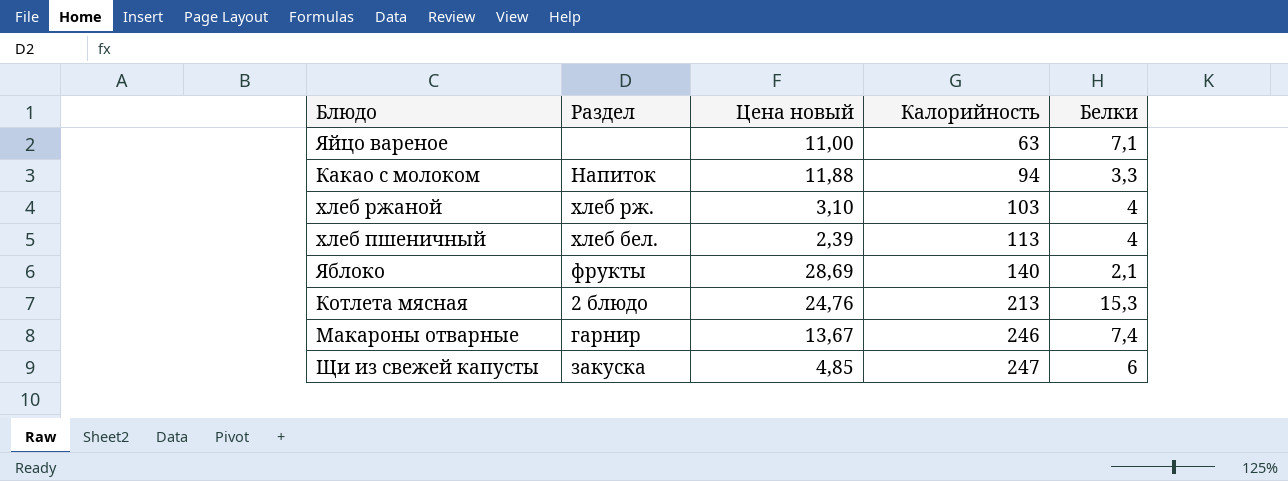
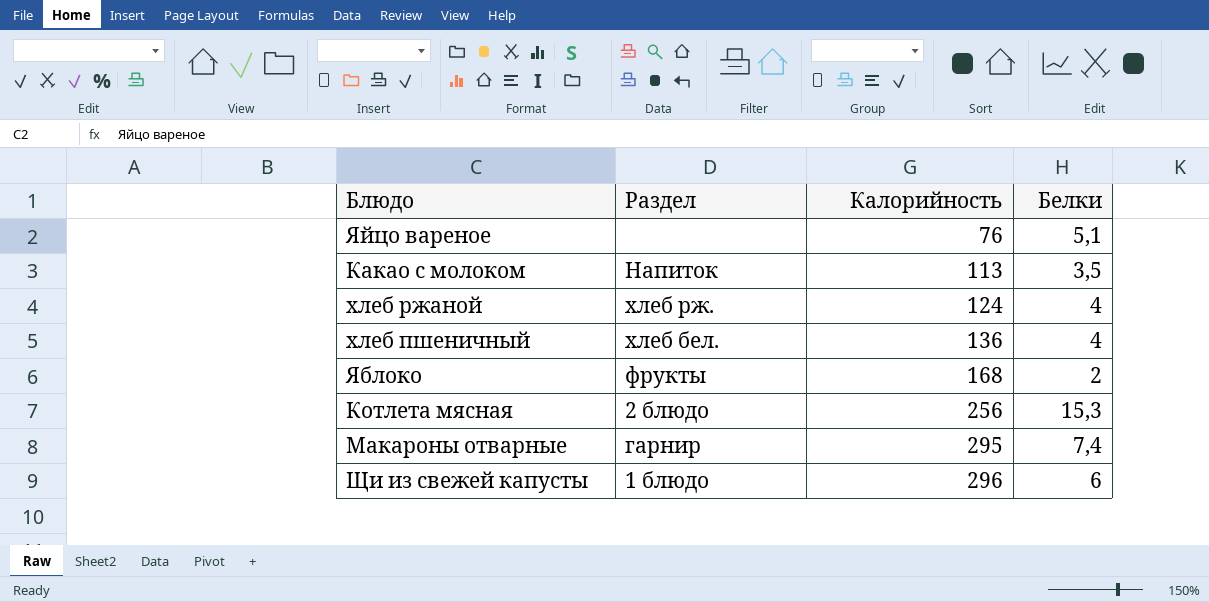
column Цена новый | position: 3 -> none
Яйцо вареное | Калорийность: 63 -> 76
Яйцо вареное | Белки: 7,1 -> 5,1
Какао с молоком | Калорийность: 94 -> 113
Какао с молоком | Белки: 3,3 -> 3,5
хлеб ржаной | Калорийность: 103 -> 124
хлеб пшеничный | Калорийность: 113 -> 136
Яблоко | Калорийность: 140 -> 168
Яблоко | Белки: 2,1 -> 2
Котлета мясная | Калорийность: 213 -> 256
Макароны отварные | Калорийность: 246 -> 295
Щи из свежей капусты | Раздел: закуска -> 1 блюдо
Щи из свежей капусты | Калорийность: 247 -> 296

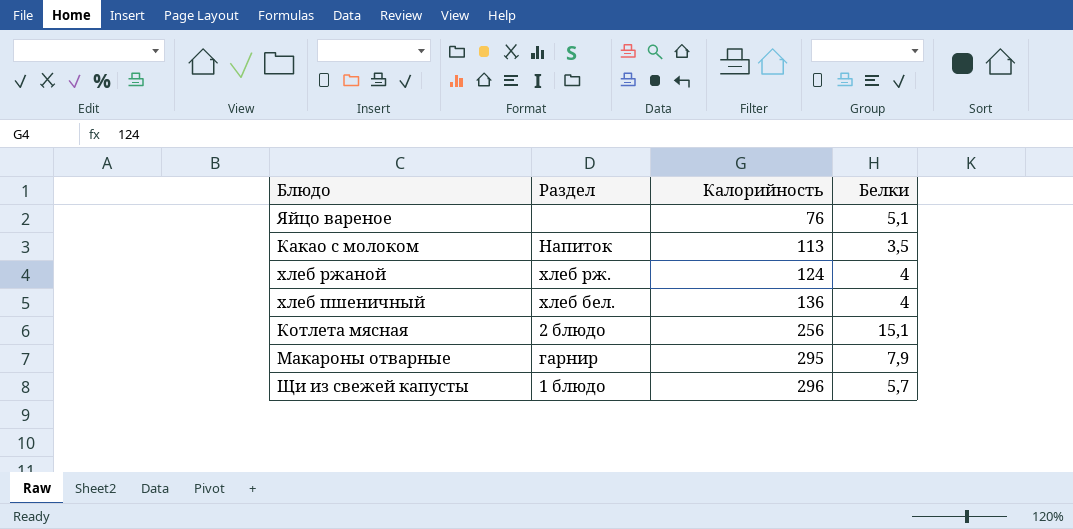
row Яблоко: фрукты | 168 | 2 -> none
Котлета мясная | Белки: 15,3 -> 15,1
Макароны отварные | Белки: 7,4 -> 7,9
Щи из свежей капусты | Белки: 6 -> 5,7

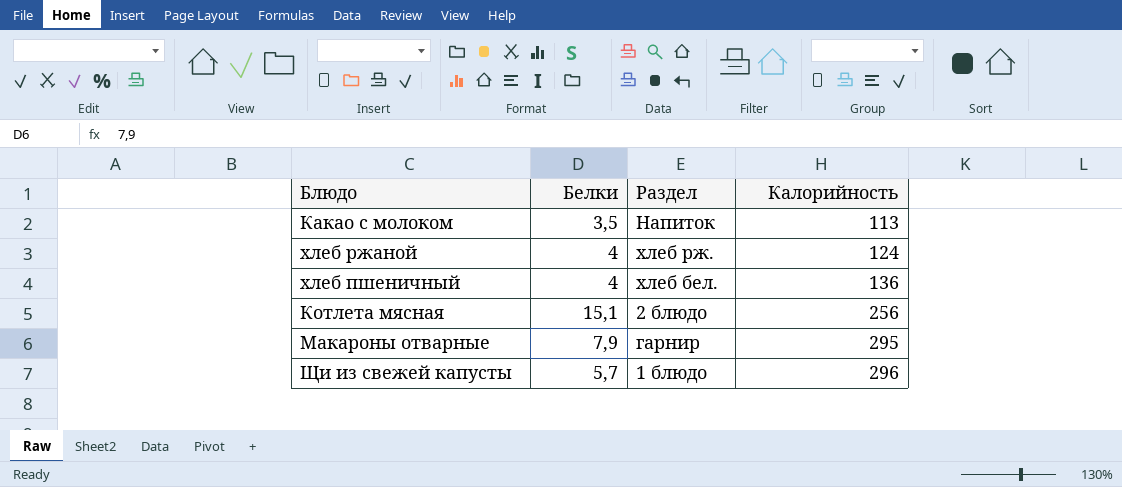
column Белки | position: 4 -> 2
row Яйцо вареное: none | 76 | 5,1 -> none

